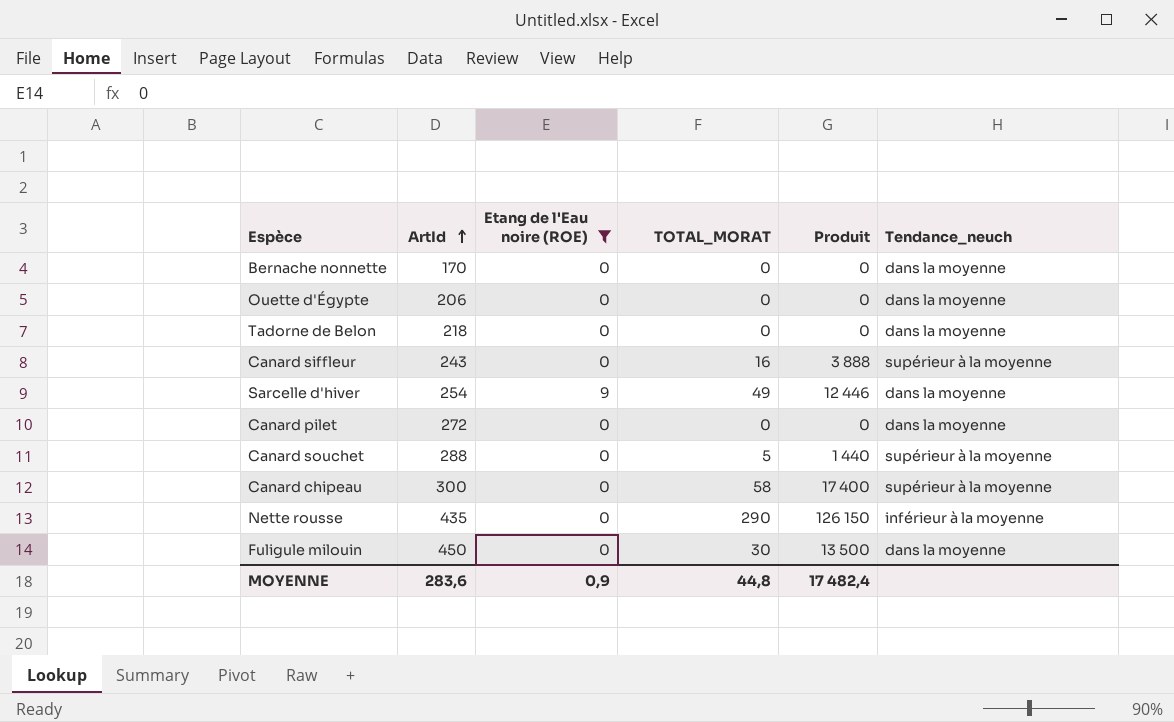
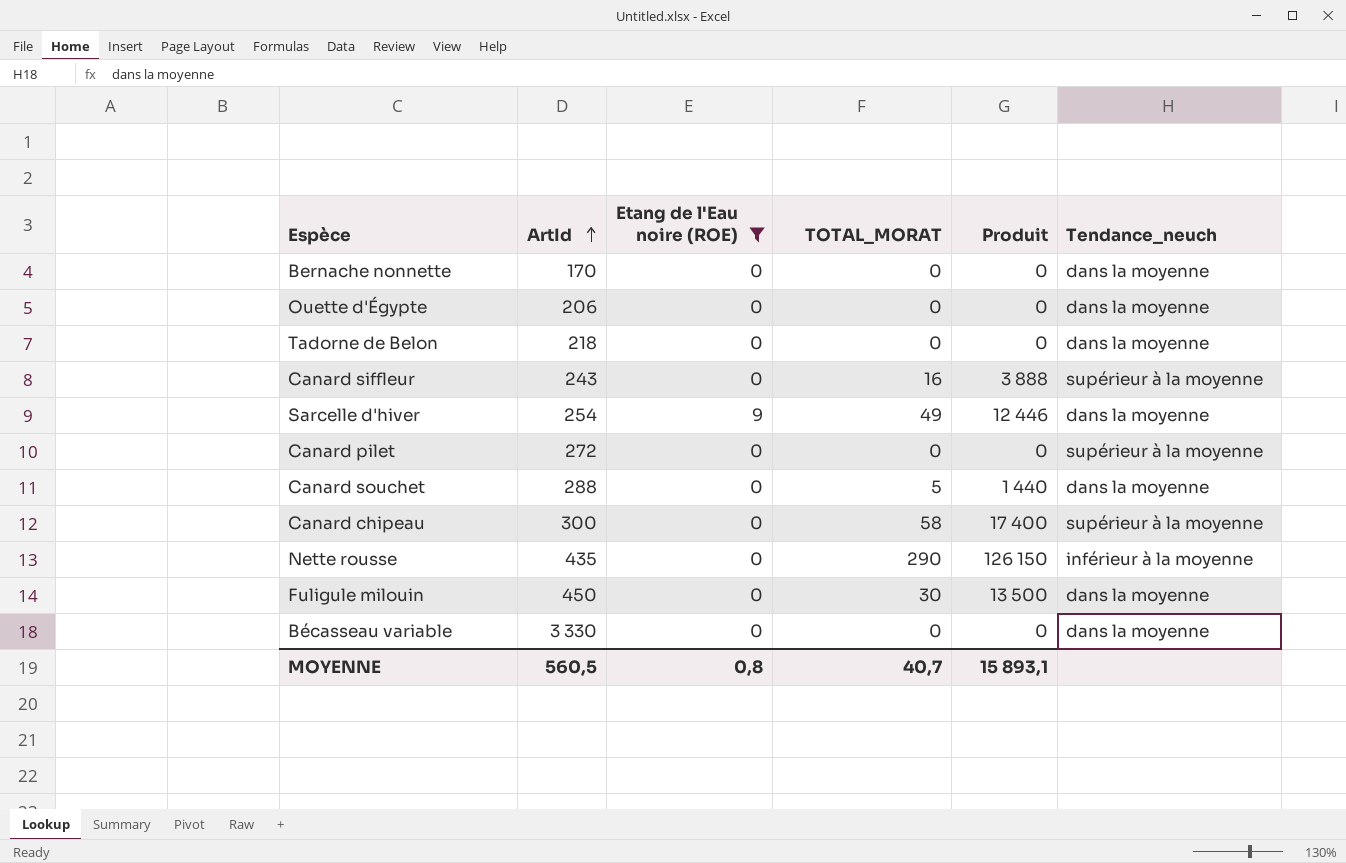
Canard pilet | Tendance_neuch: dans la moyenne -> supérieur à la moyenne
Canard souchet | Tendance_neuch: supérieur à la moyenne -> dans la moyenne
row Bécasseau variable: none -> 3 330 | 0 | 0 | 0 | dans la moyenne
MOYENNE | ArtId: 283,6 -> 560,5
MOYENNE | Etang de l'Eau noire (ROE): 0,9 -> 0,8
MOYENNE | TOTAL_MORAT: 44,8 -> 40,7
MOYENNE | Produit: 17 482,4 -> 15 893,1

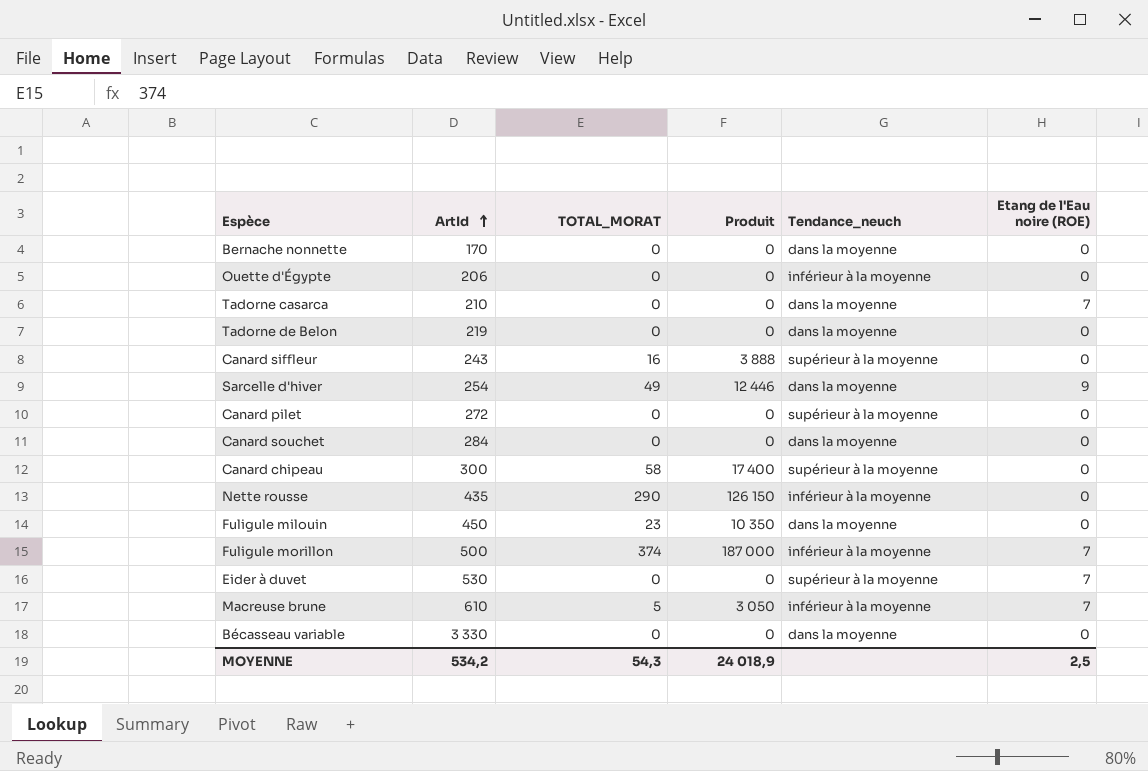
filter: Etang de l'Eau noire (ROE) != 7 -> none
column Etang de l'Eau noire (ROE) | position: 3 -> 6
Ouette d'Égypte | Tendance_neuch: dans la moyenne -> inférieur à la moyenne
Tadorne de Belon | ArtId: 218 -> 219
Canard souchet | ArtId: 288 -> 284
Canard souchet | TOTAL_MORAT: 5 -> 0
Canard souchet | Produit: 1 440 -> 0
Fuligule milouin | TOTAL_MORAT: 30 -> 23
Fuligule milouin | Produit: 13 500 -> 10 350
MOYENNE | ArtId: 560,5 -> 534,2
MOYENNE | TOTAL_MORAT: 40,7 -> 54,3
MOYENNE | Produit: 15 893,1 -> 24 018,9
MOYENNE | Etang de l'Eau noire (ROE): 0,8 -> 2,5

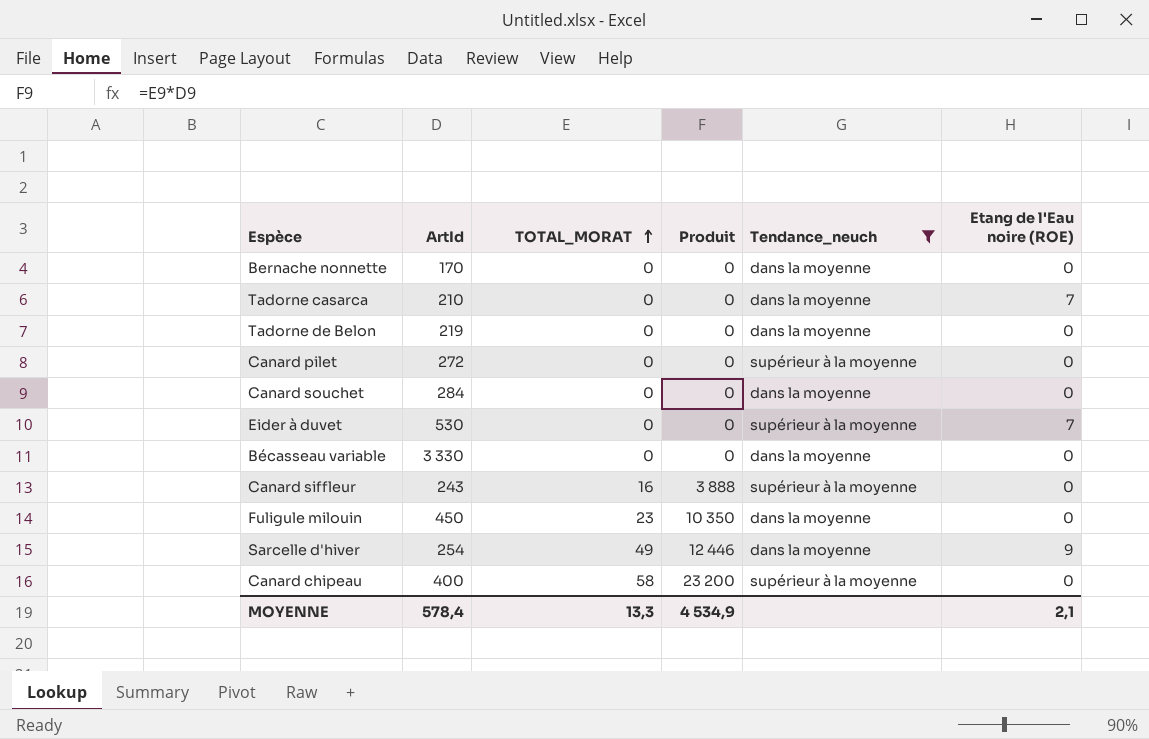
filter: none -> Tendance_neuch != inférieur à la moyenne
row order: ArtId ascending -> TOTAL_MORAT ascending
Canard chipeau | ArtId: 300 -> 400
Canard chipeau | Produit: 17 400 -> 23 200
MOYENNE | ArtId: 534,2 -> 578,4
MOYENNE | TOTAL_MORAT: 54,3 -> 13,3
MOYENNE | Produit: 24 018,9 -> 4 534,9
MOYENNE | Etang de l'Eau noire (ROE): 2,5 -> 2,1

